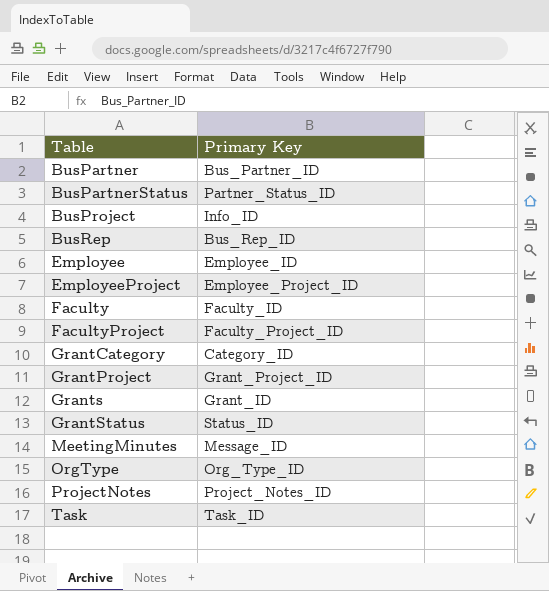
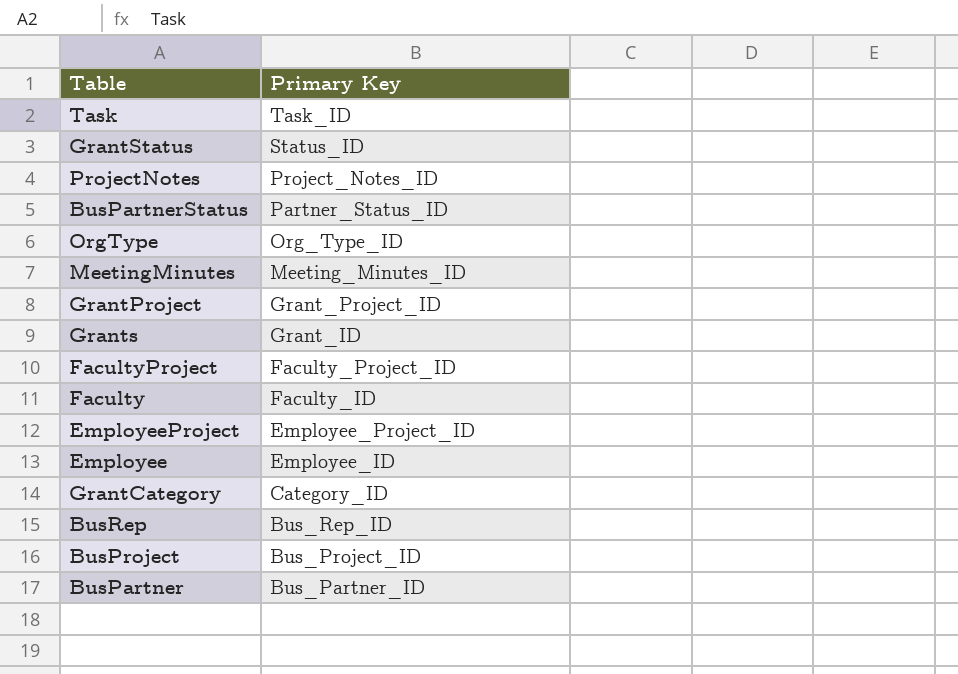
row order: Table ascending -> Primary Key descending
MeetingMinutes | Primary Key: Message_ID -> Meeting_Minutes_ID
BusProject | Primary Key: Info_ID -> Bus_Project_ID

